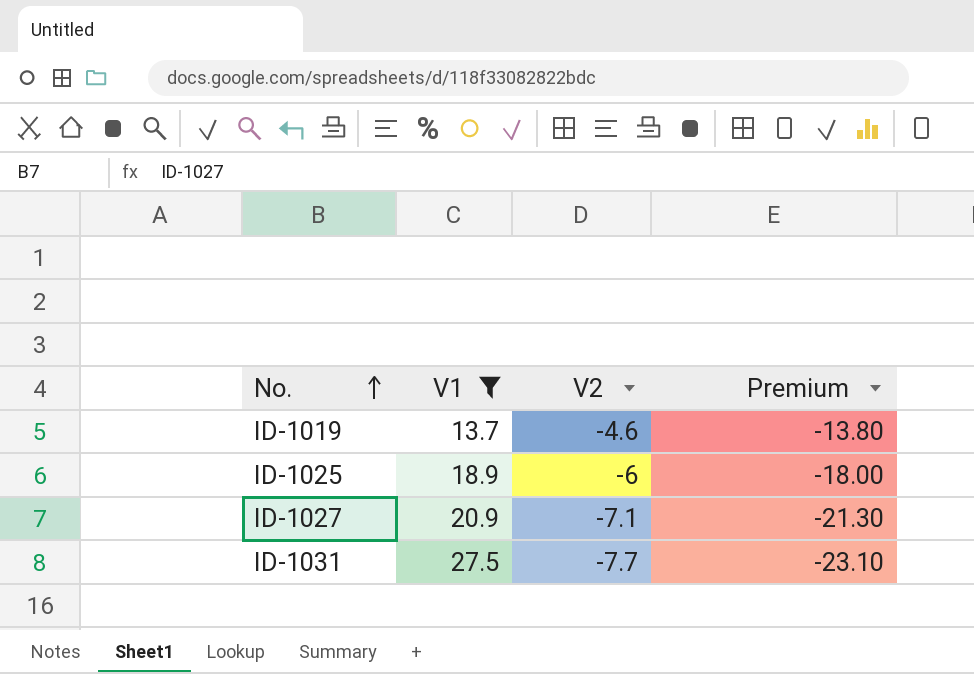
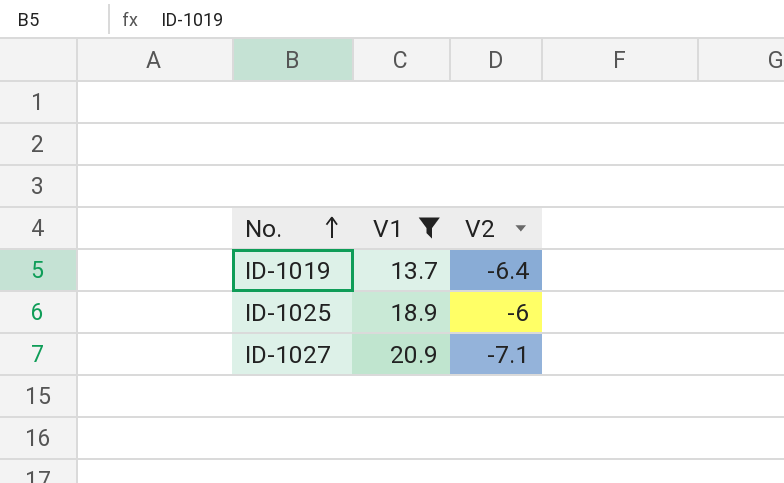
column Premium | formula: [V2] * 3 -> none
row ID-1031: 27.5 | -7.7 | -23.10 -> none
ID-1019 | V2: -4.6 -> -6.4

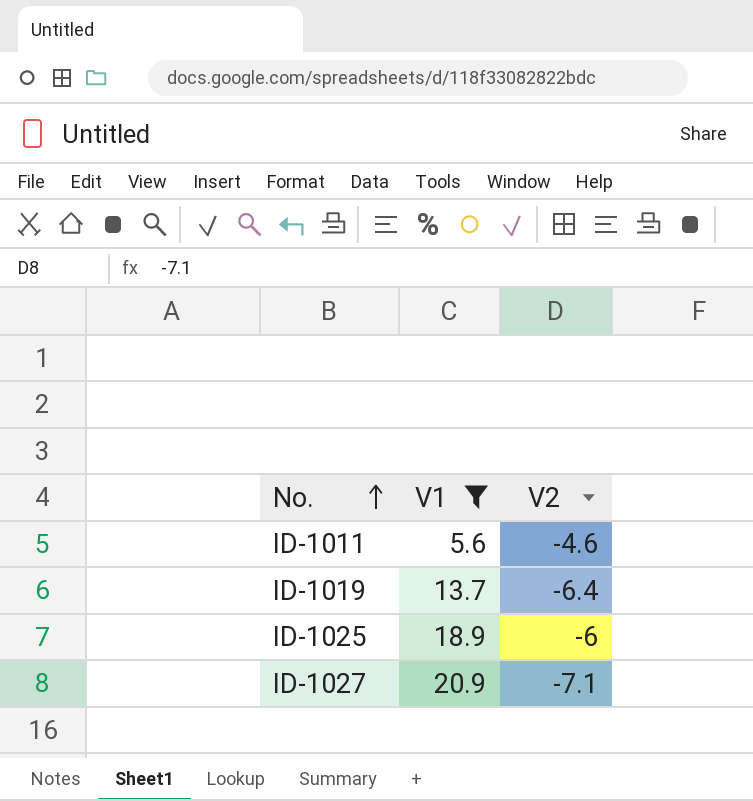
row ID-1011: none -> 5.6 | -4.6

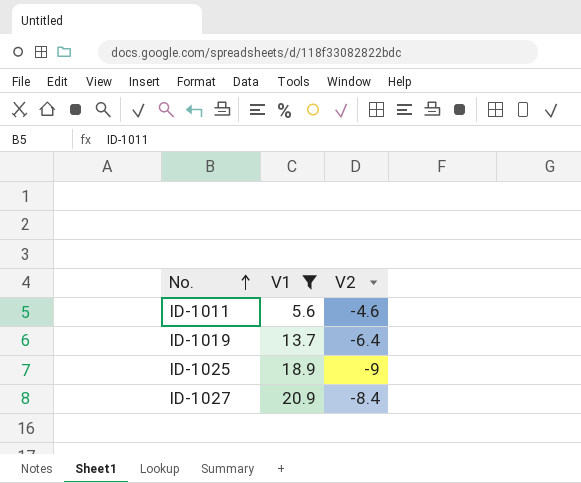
ID-1025 | V2: -6 -> -9
ID-1027 | V2: -7.1 -> -8.4

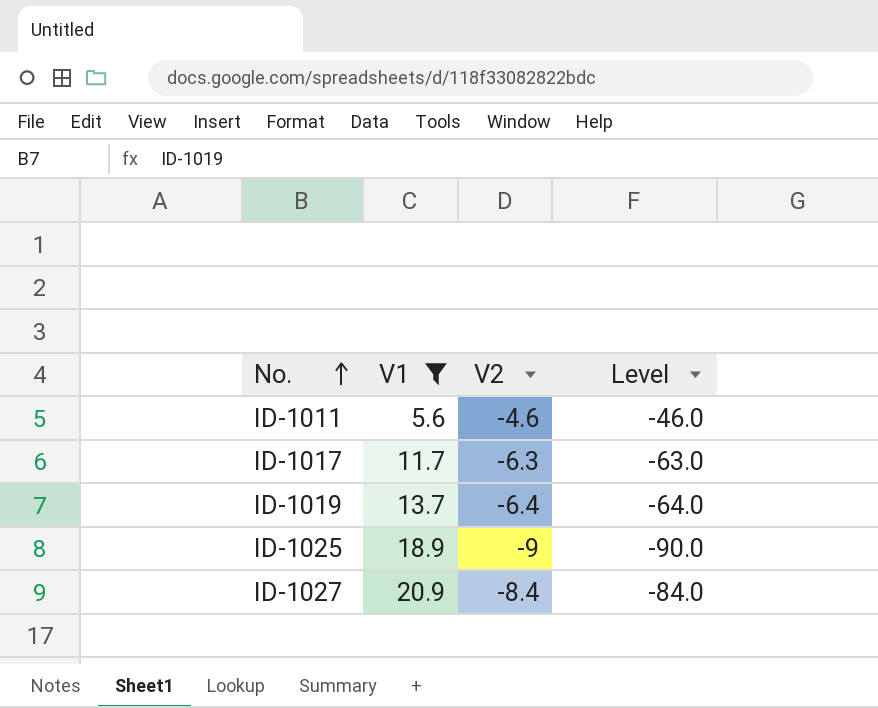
column Level | formula: none -> [V2] * 10
row ID-1017: none -> 11.7 | -6.3 | -63.0

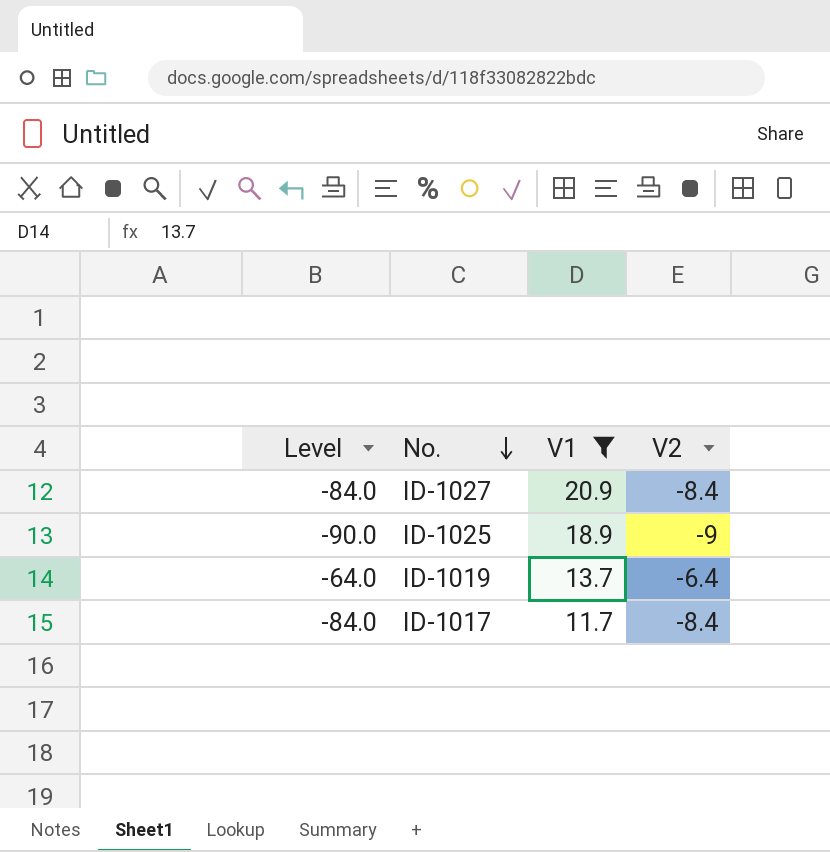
row order: No. ascending -> No. descending
column Level | position: 4 -> 1
row ID-1011: 5.6 | -4.6 | -46.0 -> none
ID-1017 | Level: -63.0 -> -84.0
ID-1017 | V2: -6.3 -> -8.4

